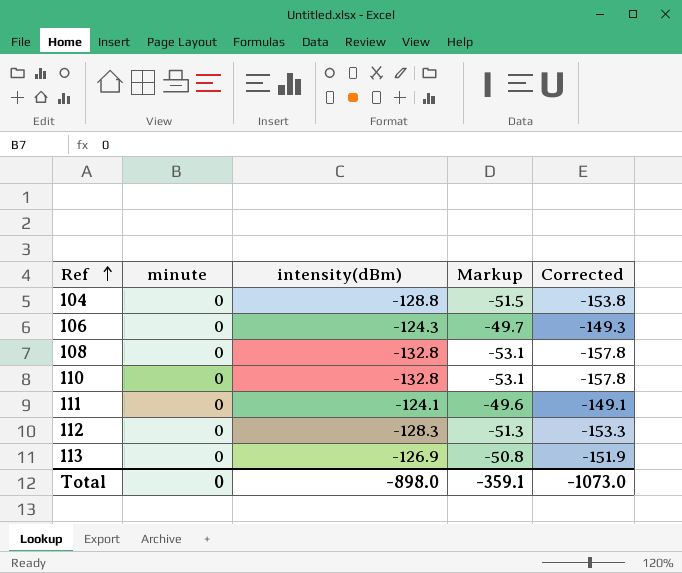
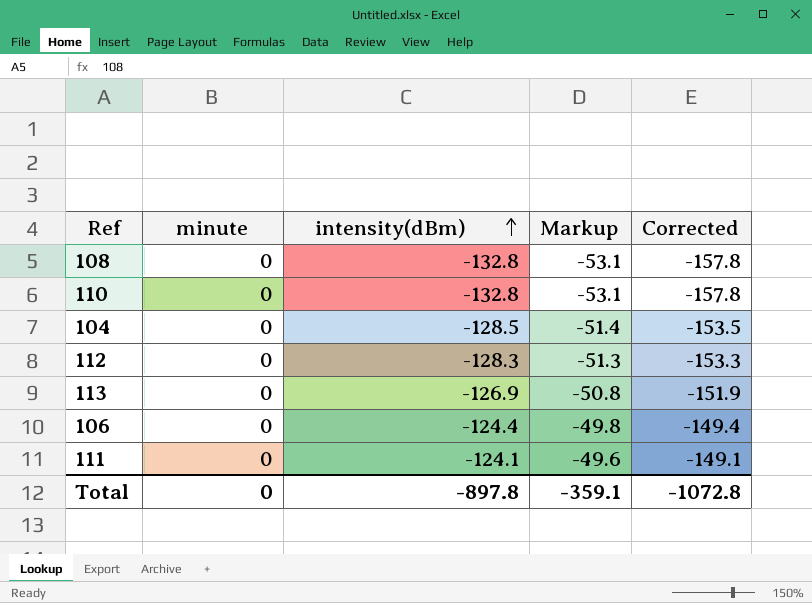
row order: Ref ascending -> intensity(dBm) ascending
104 | intensity(dBm): -128.8 -> -128.5
104 | Markup: -51.5 -> -51.4
104 | Corrected: -153.8 -> -153.5
106 | intensity(dBm): -124.3 -> -124.4
106 | Markup: -49.7 -> -49.8
106 | Corrected: -149.3 -> -149.4
Total | intensity(dBm): -898.0 -> -897.8
Total | Corrected: -1073.0 -> -1072.8

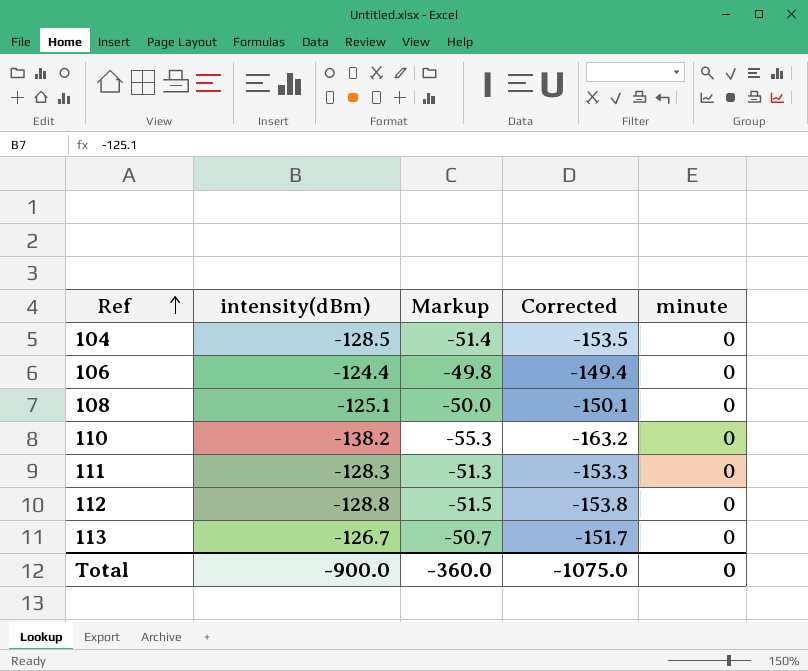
row order: intensity(dBm) ascending -> Ref ascending
column minute | position: 2 -> 5
108 | intensity(dBm): -132.8 -> -125.1
108 | Markup: -53.1 -> -50.0
108 | Corrected: -157.8 -> -150.1
110 | intensity(dBm): -132.8 -> -138.2
110 | Markup: -53.1 -> -55.3
110 | Corrected: -157.8 -> -163.2
111 | intensity(dBm): -124.1 -> -128.3
111 | Markup: -49.6 -> -51.3
111 | Corrected: -149.1 -> -153.3
112 | intensity(dBm): -128.3 -> -128.8
112 | Markup: -51.3 -> -51.5
112 | Corrected: -153.3 -> -153.8
113 | intensity(dBm): -126.9 -> -126.7
113 | Markup: -50.8 -> -50.7
113 | Corrected: -151.9 -> -151.7
Total | intensity(dBm): -897.8 -> -900.0
Total | Markup: -359.1 -> -360.0
Total | Corrected: -1072.8 -> -1075.0

